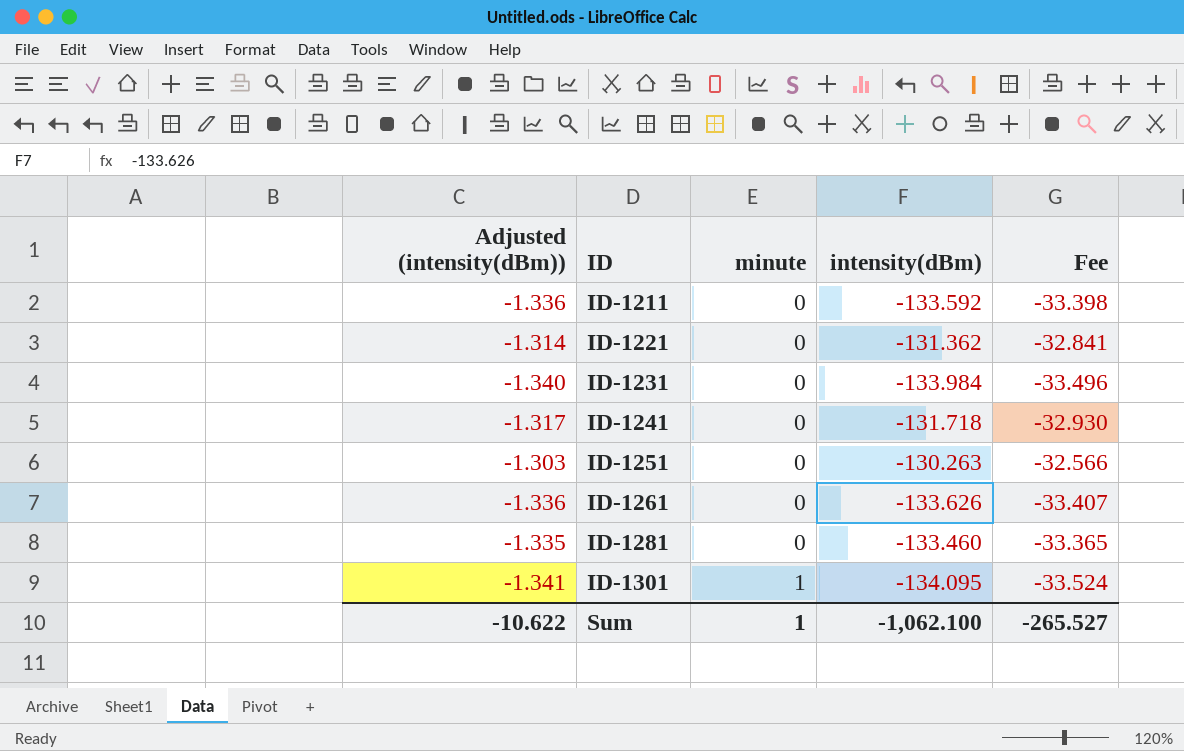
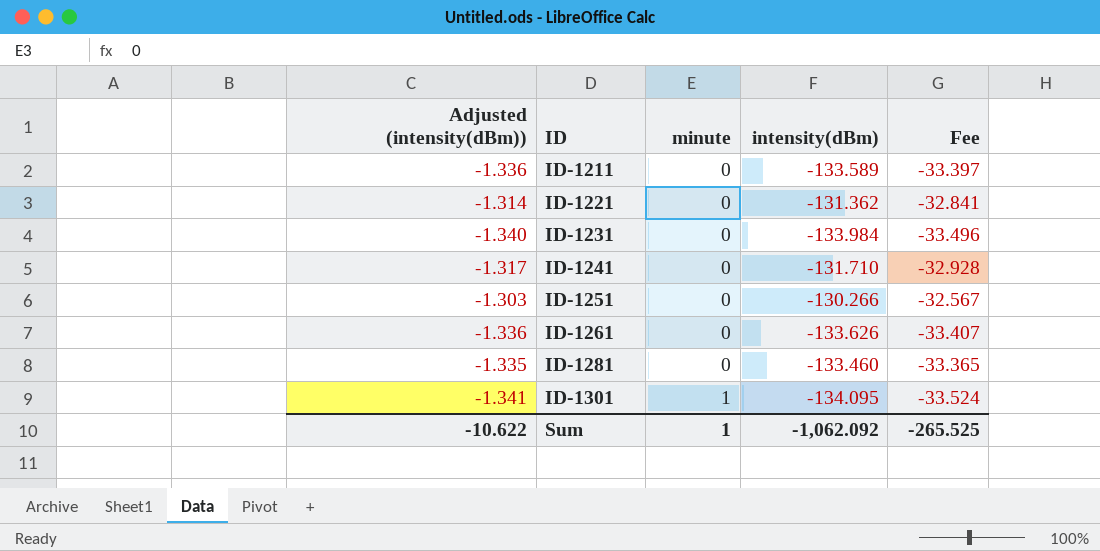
ID-1211 | intensity(dBm): -133.592 -> -133.589
ID-1211 | Fee: -33.398 -> -33.397
ID-1241 | intensity(dBm): -131.718 -> -131.710
ID-1241 | Fee: -32.930 -> -32.928
ID-1251 | intensity(dBm): -130.263 -> -130.266
ID-1251 | Fee: -32.566 -> -32.567
Sum | intensity(dBm): -1,062.100 -> -1,062.092
Sum | Fee: -265.527 -> -265.525

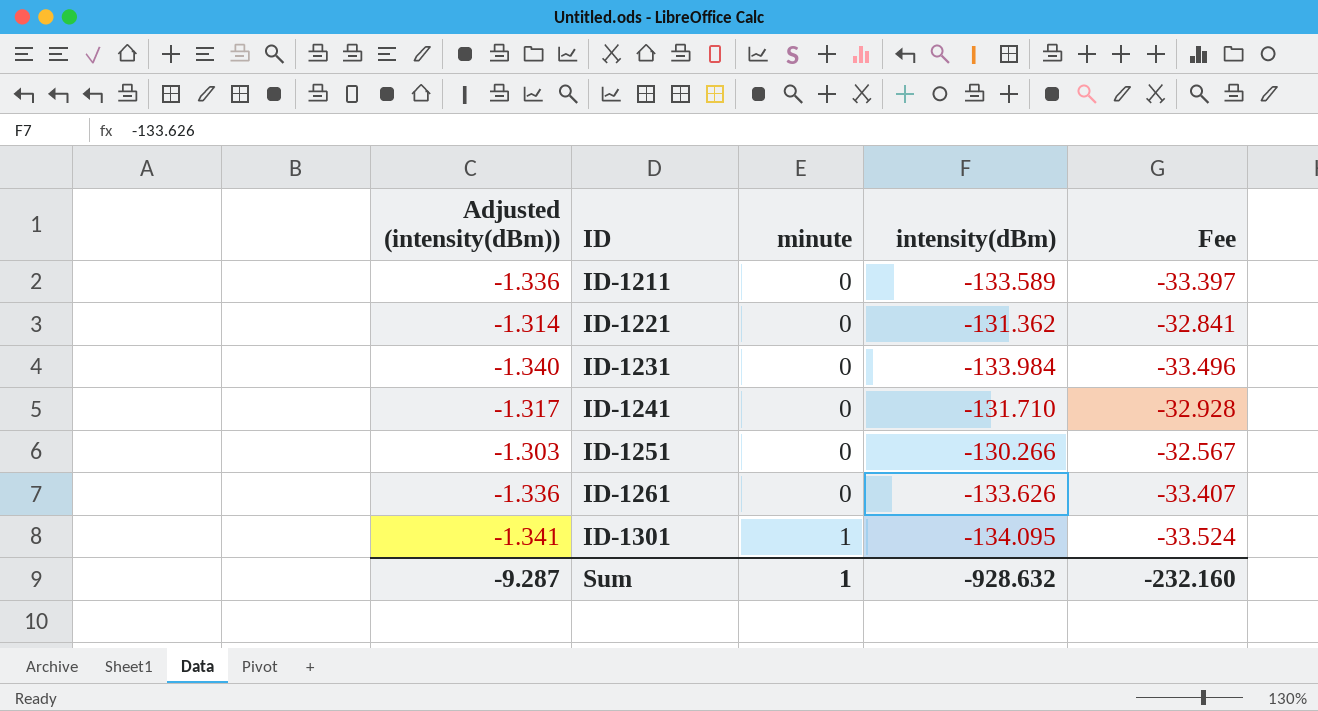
row ID-1281: -1.335 | 0 | -133.460 | -33.365 -> none
Sum | Adjusted (intensity(dBm)): -10.622 -> -9.287
Sum | intensity(dBm): -1,062.092 -> -928.632
Sum | Fee: -265.525 -> -232.160

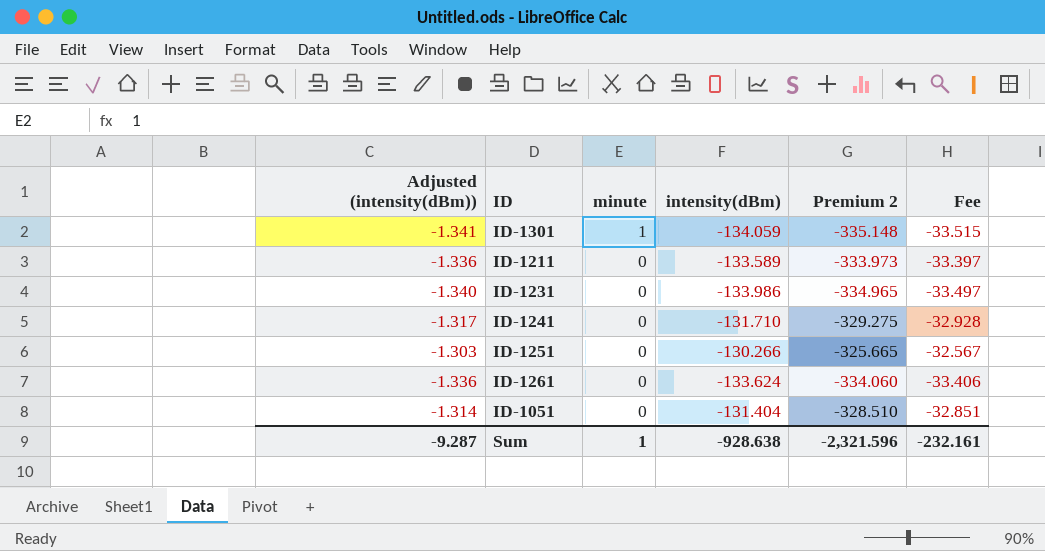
row order: ID ascending -> minute descending
column Premium 2 | formula: none -> [intensity(dBm)] * 2.5
row ID-1221: -1.314 | 0 | -131.362 | -32.841 -> none
ID-1301 | intensity(dBm): -134.095 -> -134.059
ID-1301 | Fee: -33.524 -> -33.515
ID-1231 | intensity(dBm): -133.984 -> -133.986
ID-1231 | Fee: -33.496 -> -33.497
ID-1261 | intensity(dBm): -133.626 -> -133.624
ID-1261 | Fee: -33.407 -> -33.406
row ID-1051: none -> -1.314 | 0 | -131.404 | -328.510 | -32.851
Sum | intensity(dBm): -928.632 -> -928.638
Sum | Fee: -232.160 -> -232.161

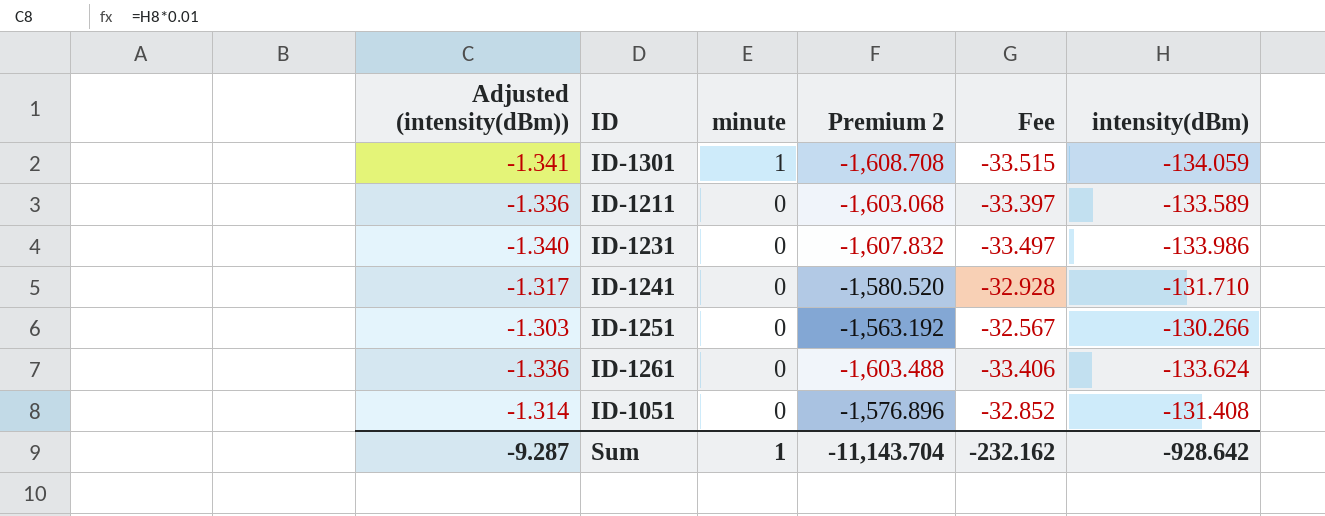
column Premium 2 | formula: [intensity(dBm)] * 2.5 -> [intensity(dBm)] * 12
column intensity(dBm) | position: 4 -> 6
ID-1051 | Fee: -32.851 -> -32.852
ID-1051 | intensity(dBm): -131.404 -> -131.408
Sum | Premium 2: -2,321.596 -> -11,143.704
Sum | Fee: -232.161 -> -232.162
Sum | intensity(dBm): -928.638 -> -928.642

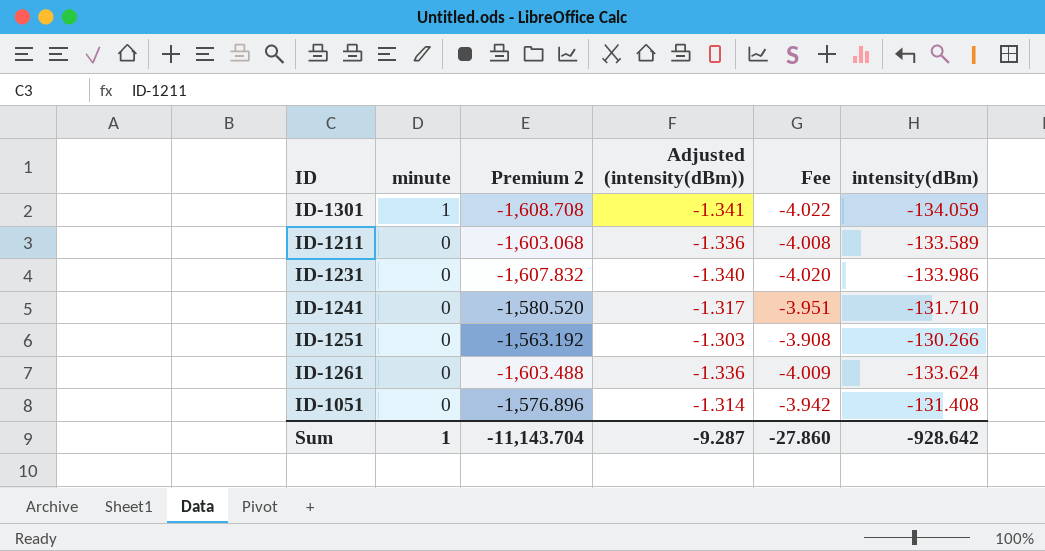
column Adjusted (intensity(dBm)) | position: 1 -> 4
column Fee | formula: [intensity(dBm)] * 0.25 -> [intensity(dBm)] * 0.03
Sum | Fee: -232.162 -> -27.860

